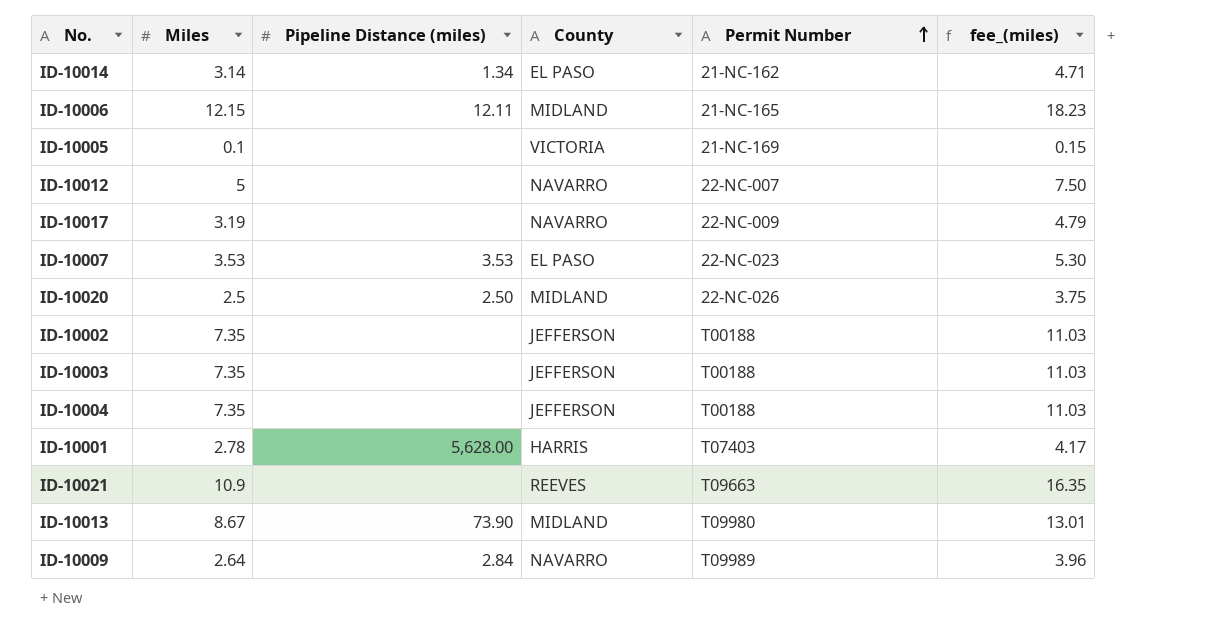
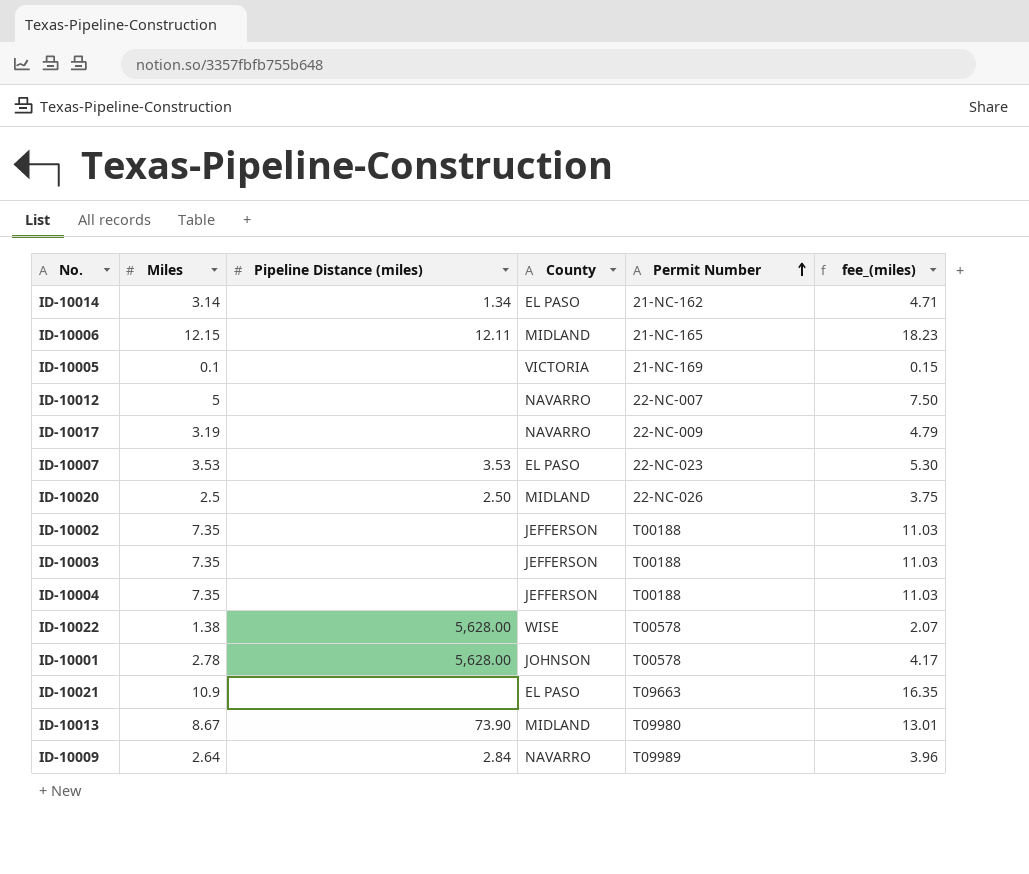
row ID-10022: none -> 1.38 | 5,628.00 | WISE | T00578 | 2.07
ID-10001 | County: HARRIS -> JOHNSON
ID-10001 | Permit Number: T07403 -> T00578
ID-10021 | County: REEVES -> EL PASO

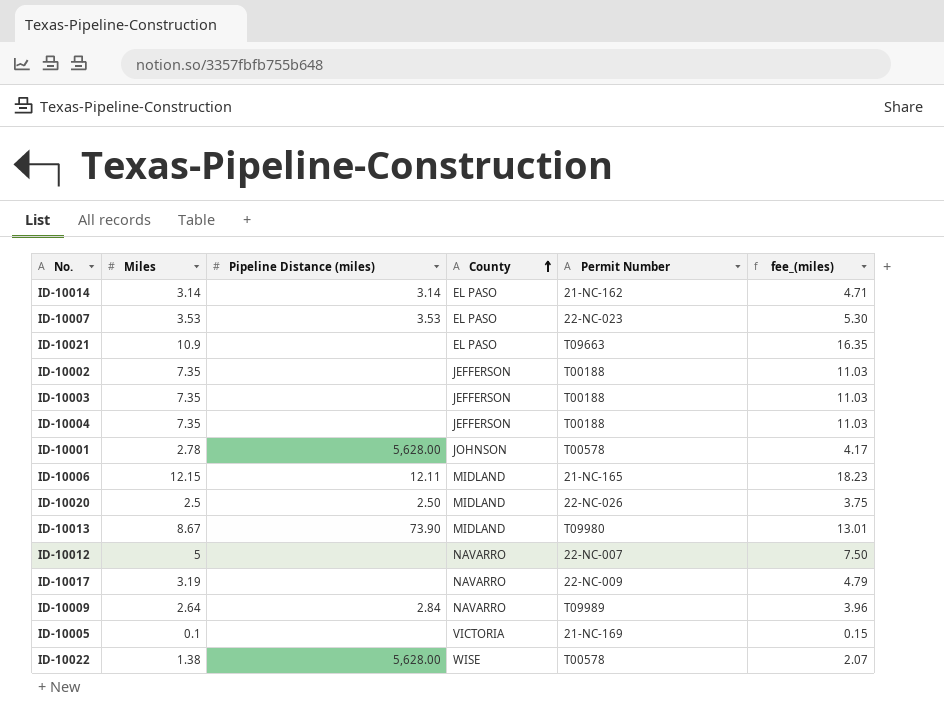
row order: Permit Number ascending -> County ascending
ID-10014 | Pipeline Distance (miles): 1.34 -> 3.14

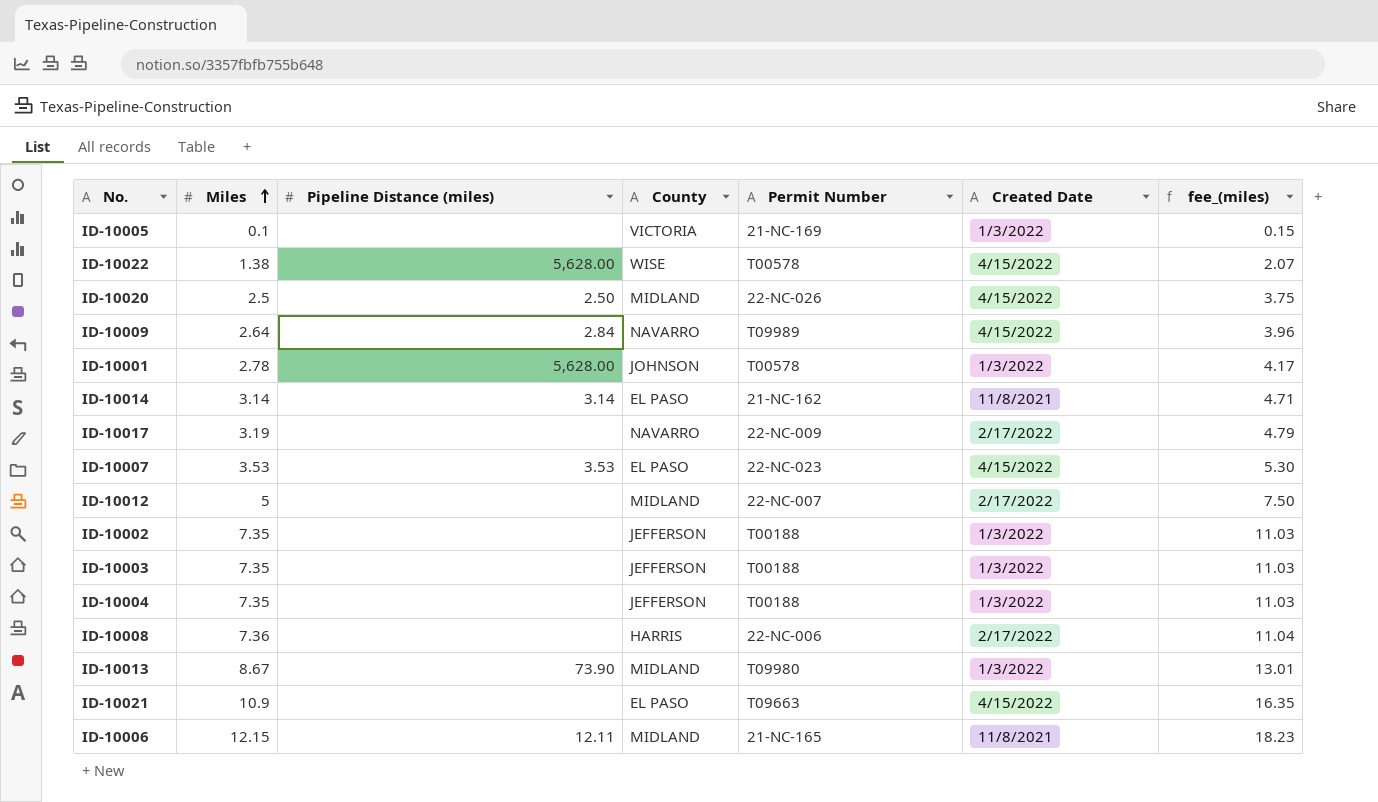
row order: County ascending -> Miles ascending
column Created Date | position: none -> 6
ID-10012 | County: NAVARRO -> MIDLAND
row ID-10008: none -> 7.36 | none | HARRIS | 22-NC-006 | 2/17/2022 | 11.04

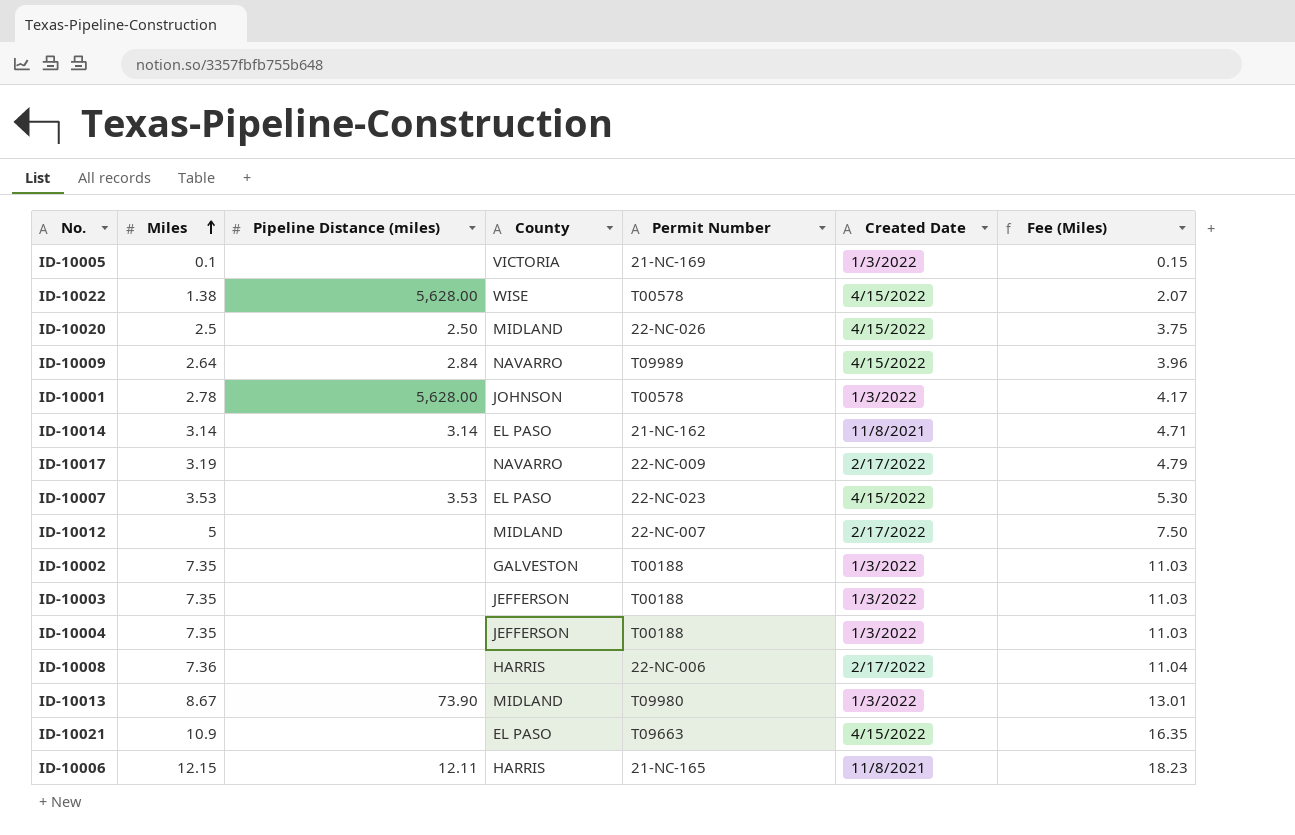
column name: fee_(miles) -> Fee (Miles)
ID-10002 | County: JEFFERSON -> GALVESTON
ID-10006 | County: MIDLAND -> HARRIS

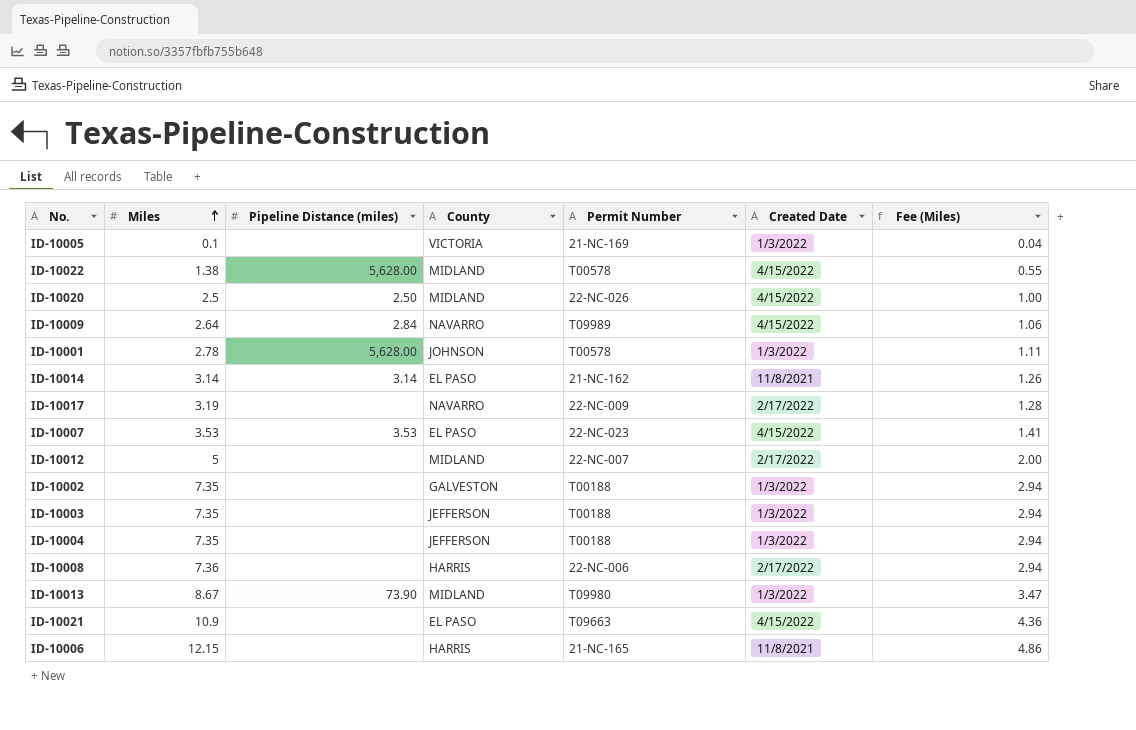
column Fee (Miles) | formula: [Miles] * 1.5 -> [Miles] * 0.4
ID-10022 | County: WISE -> MIDLAND
ID-10006 | Pipeline Distance (miles): 12.11 -> none

